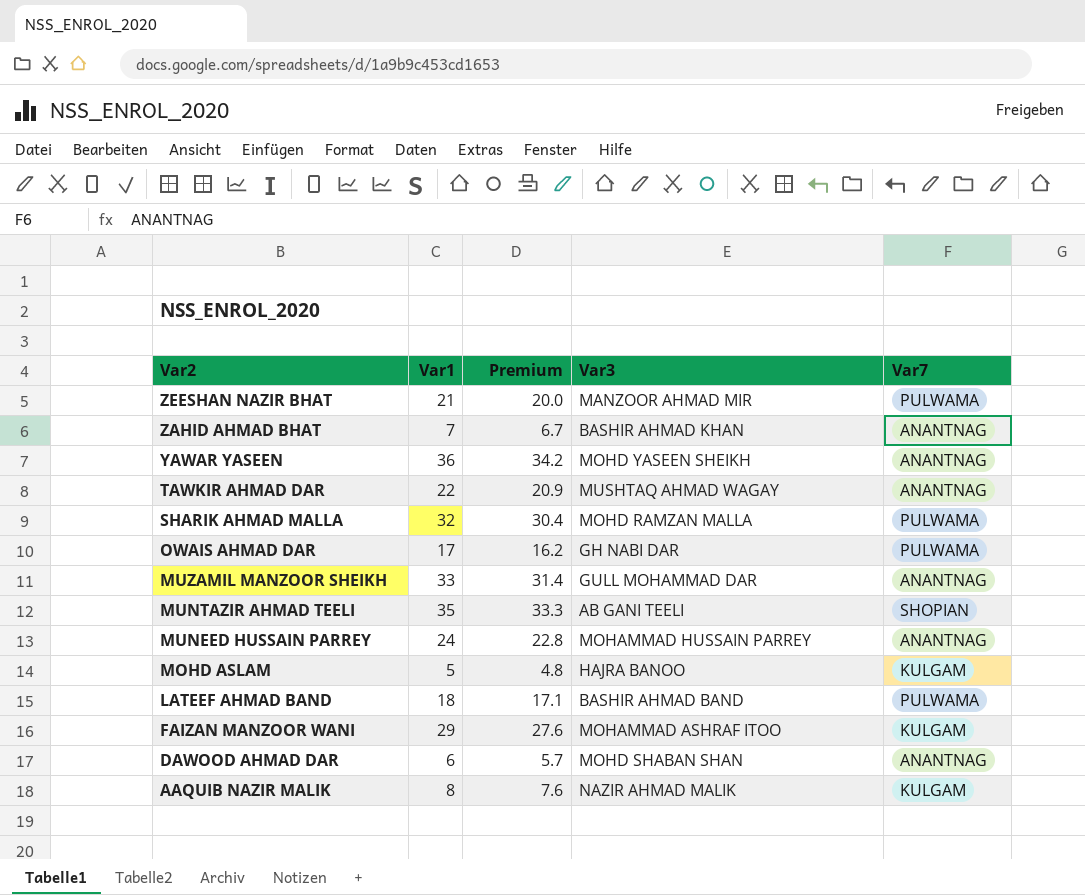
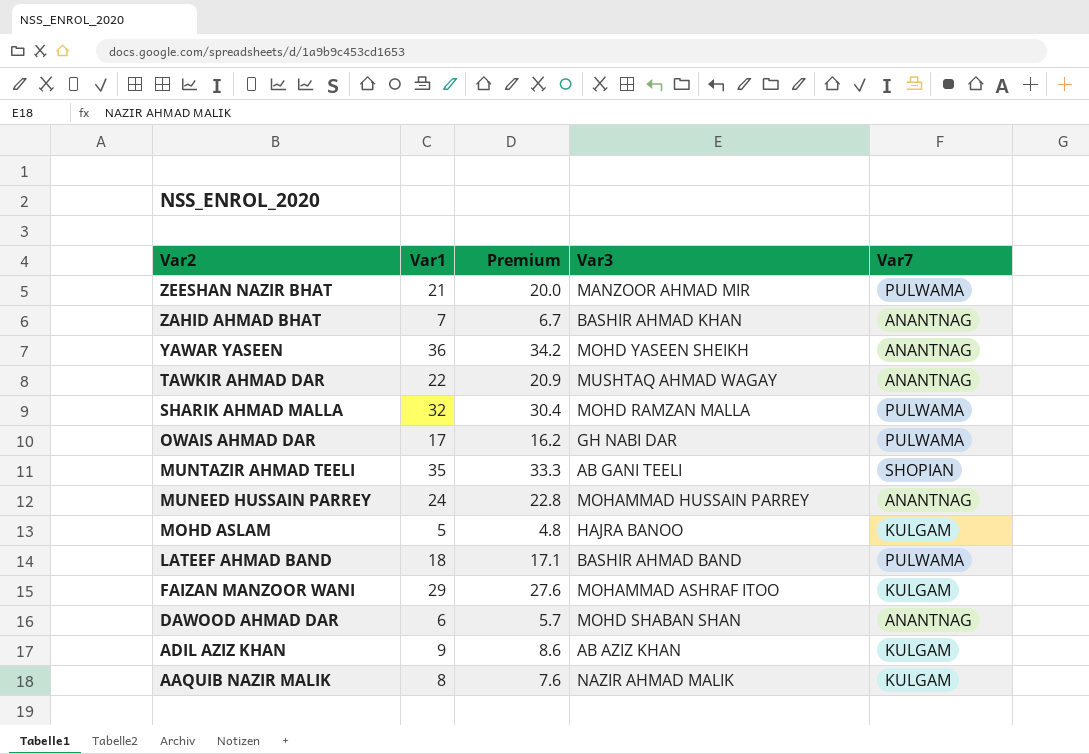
row MUZAMIL MANZOOR SHEIKH: 33 | 31.4 | GULL MOHAMMAD DAR | ANANTNAG -> none
row ADIL AZIZ KHAN: none -> 9 | 8.6 | AB AZIZ KHAN | KULGAM

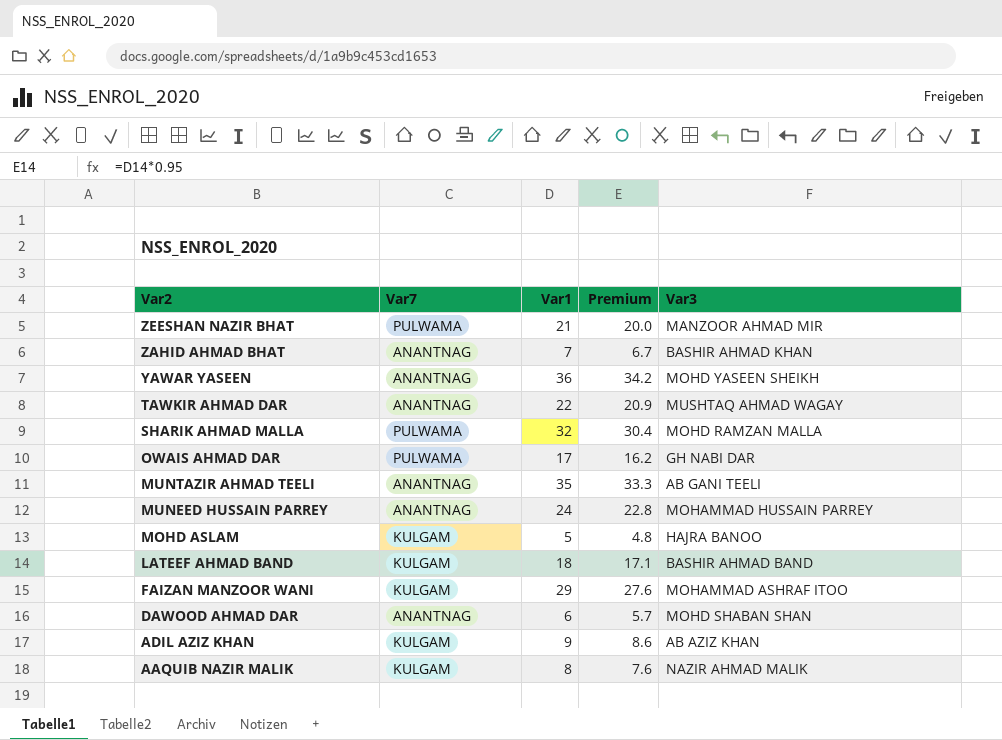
column Var7 | position: 5 -> 2
MUNTAZIR AHMAD TEELI | Var7: SHOPIAN -> ANANTNAG
LATEEF AHMAD BAND | Var7: PULWAMA -> KULGAM

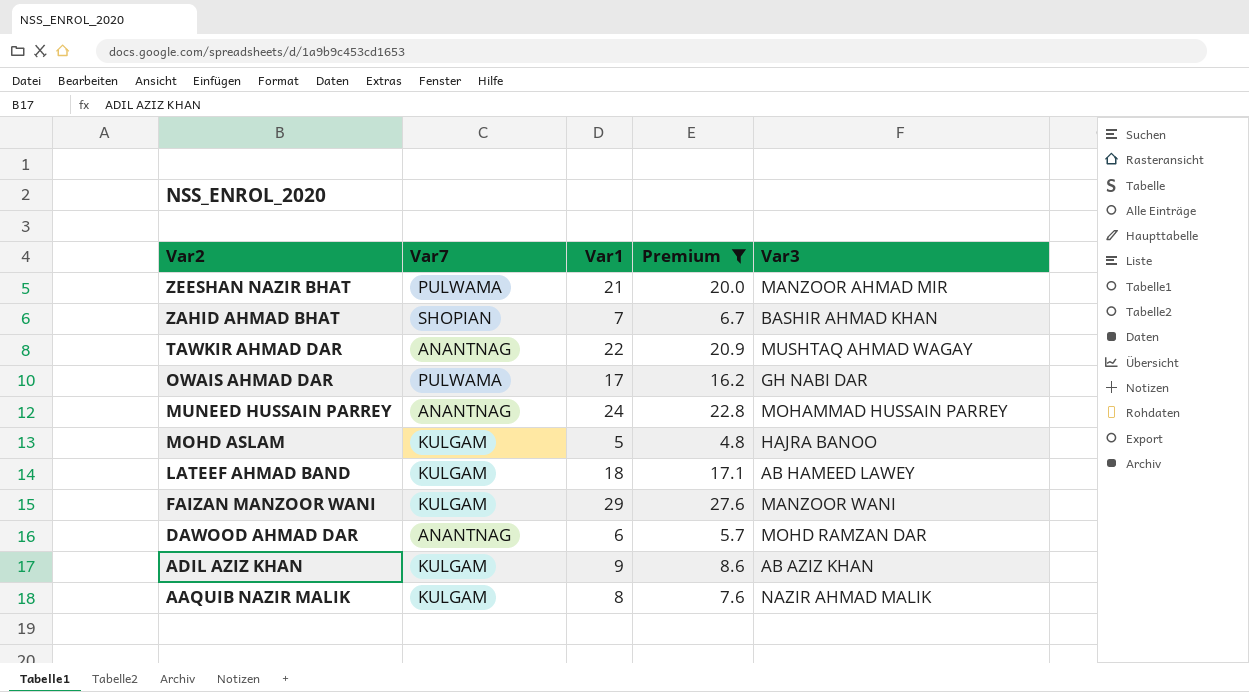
filter: none -> Premium <= 27.6
ZAHID AHMAD BHAT | Var7: ANANTNAG -> SHOPIAN
LATEEF AHMAD BAND | Var3: BASHIR AHMAD BAND -> AB HAMEED LAWEY
FAIZAN MANZOOR WANI | Var3: MOHAMMAD ASHRAF ITOO -> MANZOOR WANI
DAWOOD AHMAD DAR | Var3: MOHD SHABAN SHAN -> MOHD RAMZAN DAR

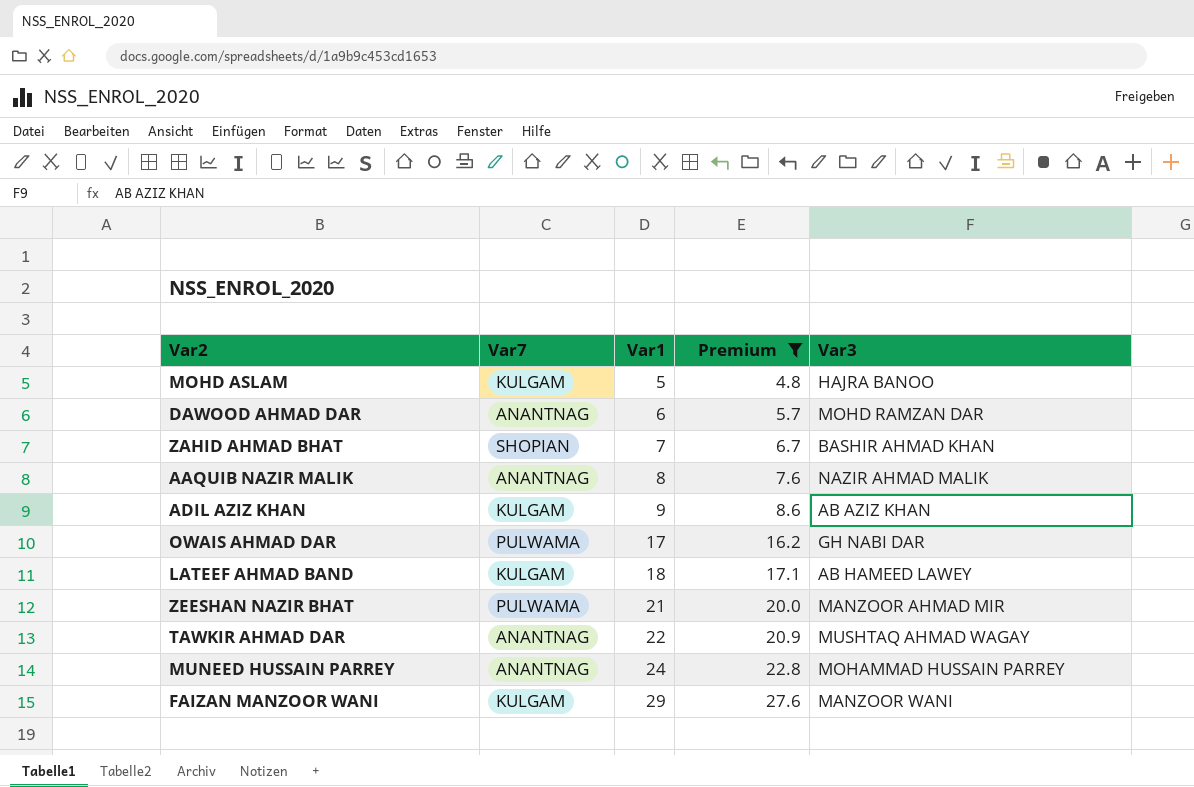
row order: Var2 descending -> Var1 ascending
AAQUIB NAZIR MALIK | Var7: KULGAM -> ANANTNAG

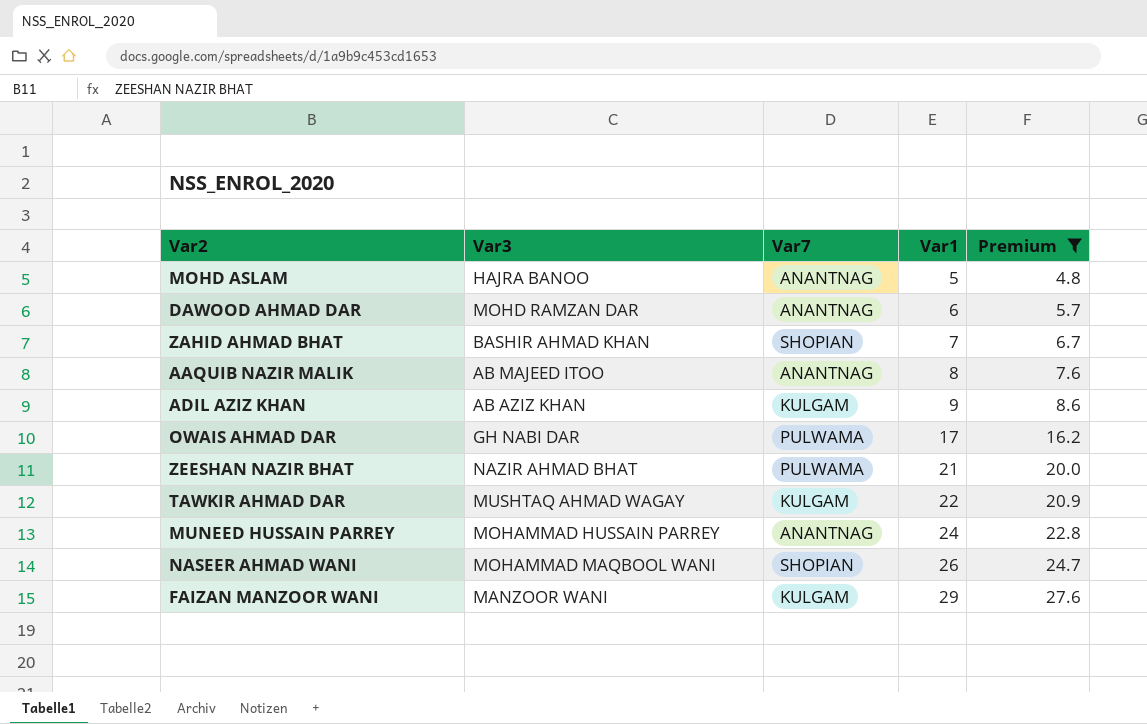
column Var3 | position: 5 -> 2
row LATEEF AHMAD BAND: KULGAM | 18 | 17.1 | AB HAMEED LAWEY -> none
MOHD ASLAM | Var7: KULGAM -> ANANTNAG
AAQUIB NAZIR MALIK | Var3: NAZIR AHMAD MALIK -> AB MAJEED ITOO
ZEESHAN NAZIR BHAT | Var3: MANZOOR AHMAD MIR -> NAZIR AHMAD BHAT
TAWKIR AHMAD DAR | Var7: ANANTNAG -> KULGAM
row NASEER AHMAD WANI: none -> MOHAMMAD MAQBOOL WANI | SHOPIAN | 26 | 24.7

